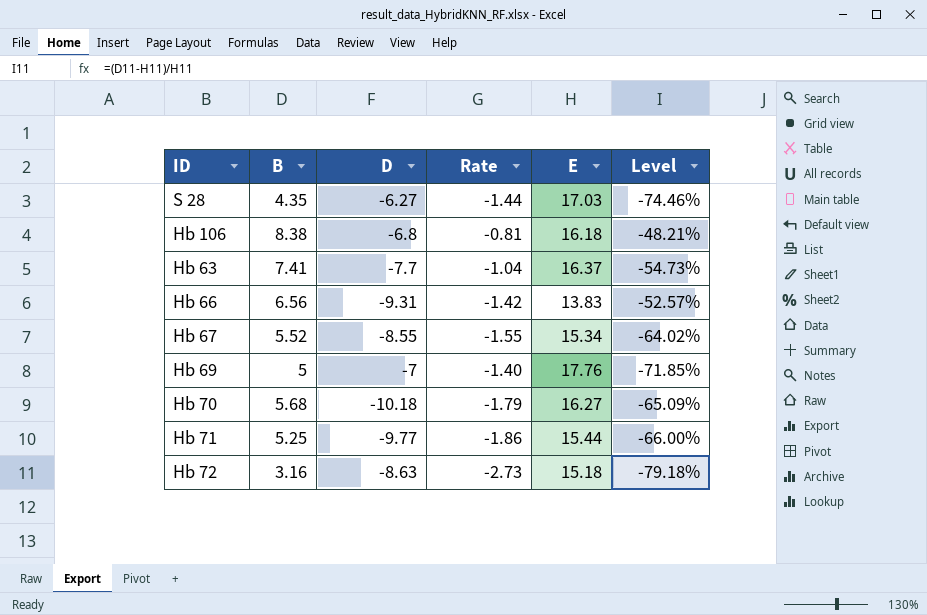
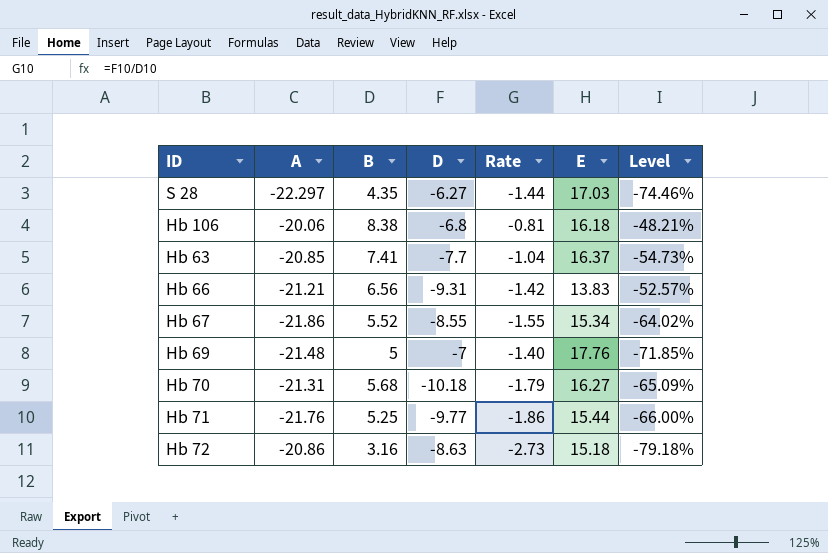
column A | position: none -> 2

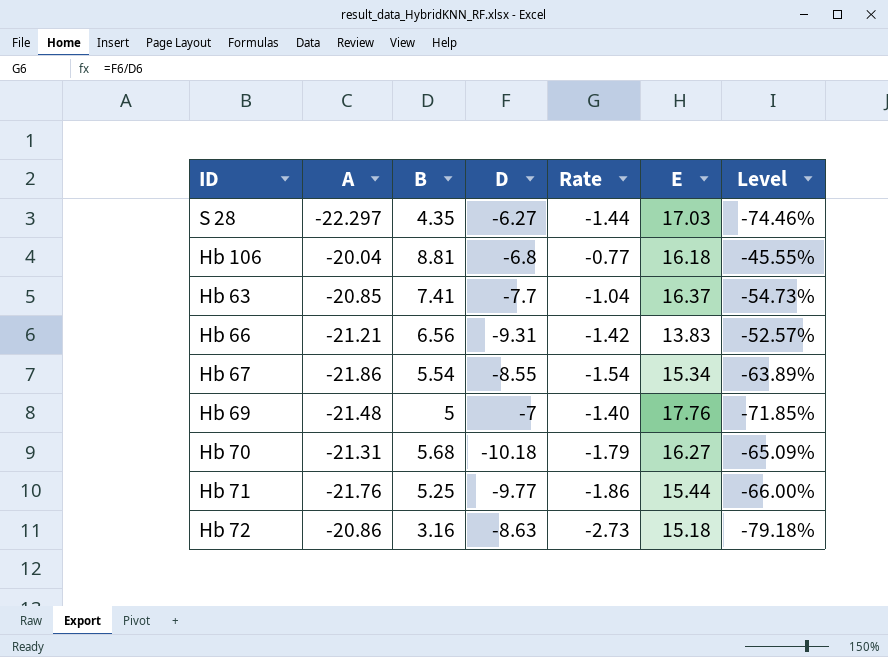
Hb 106 | A: -20.06 -> -20.04
Hb 106 | B: 8.38 -> 8.81
Hb 106 | Rate: -0.81 -> -0.77
Hb 106 | Level: -48.21% -> -45.55%
Hb 67 | B: 5.52 -> 5.54
Hb 67 | Rate: -1.55 -> -1.54
Hb 67 | Level: -64.02% -> -63.89%

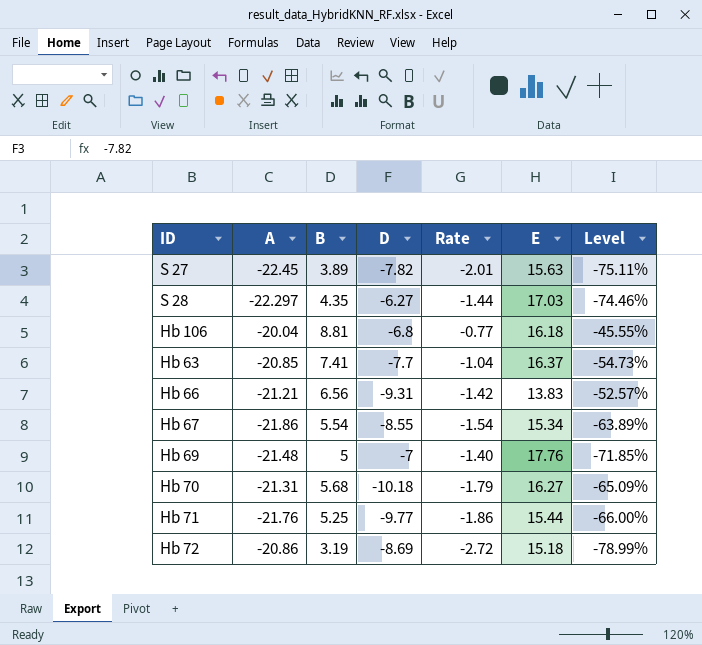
row S 27: none -> -22.45 | 3.89 | -7.82 | -2.01 | 15.63 | -75.11%
Hb 72 | B: 3.16 -> 3.19
Hb 72 | D: -8.63 -> -8.69
Hb 72 | Rate: -2.73 -> -2.72
Hb 72 | Level: -79.18% -> -78.99%

